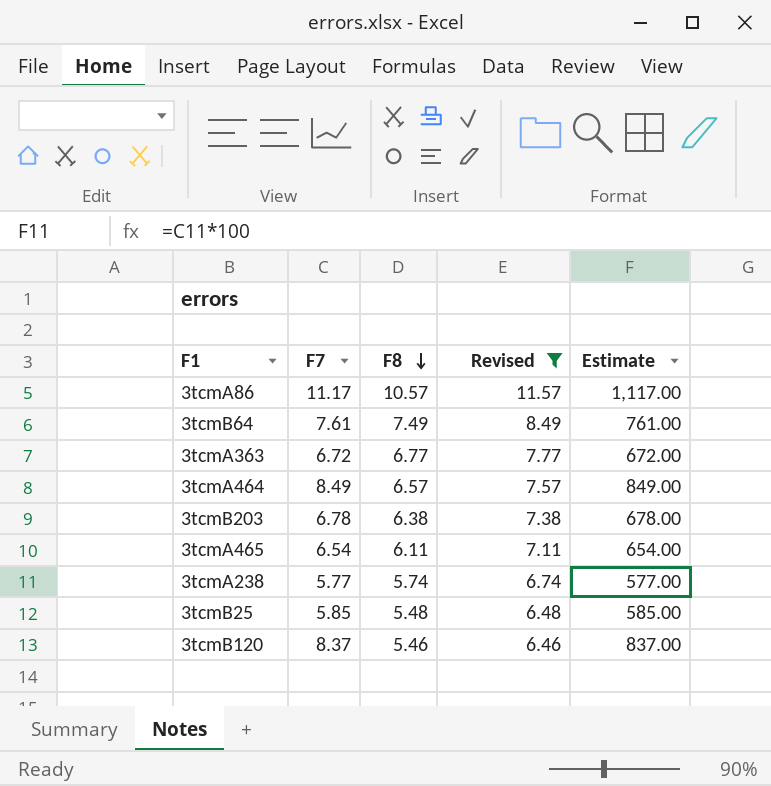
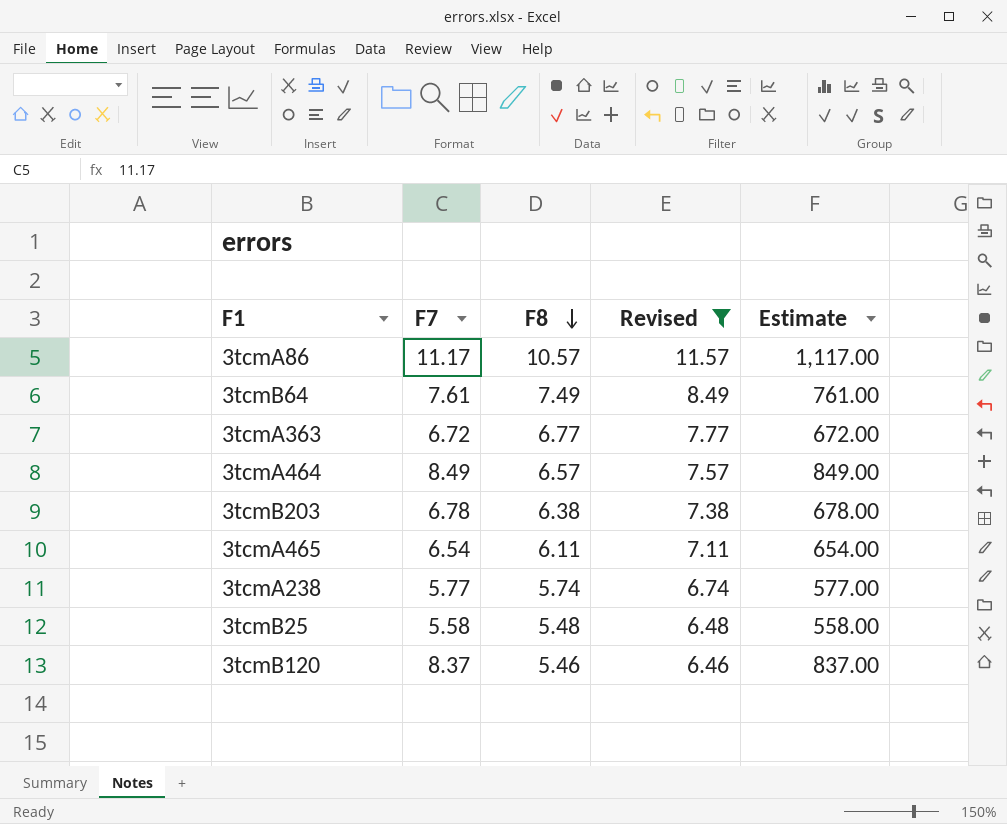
3tcmB25 | F7: 5.85 -> 5.58
3tcmB25 | Estimate: 585.00 -> 558.00

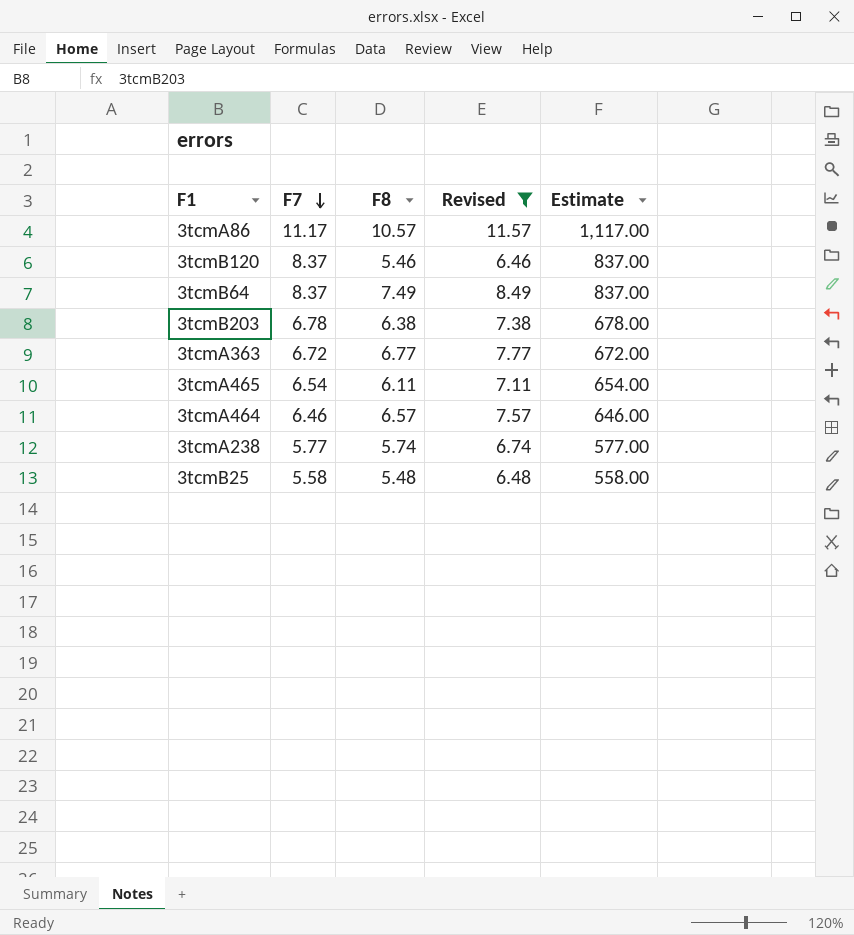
row order: F8 descending -> F7 descending
3tcmB64 | F7: 7.61 -> 8.37
3tcmB64 | Estimate: 761.00 -> 837.00
3tcmA464 | F7: 8.49 -> 6.46
3tcmA464 | Estimate: 849.00 -> 646.00

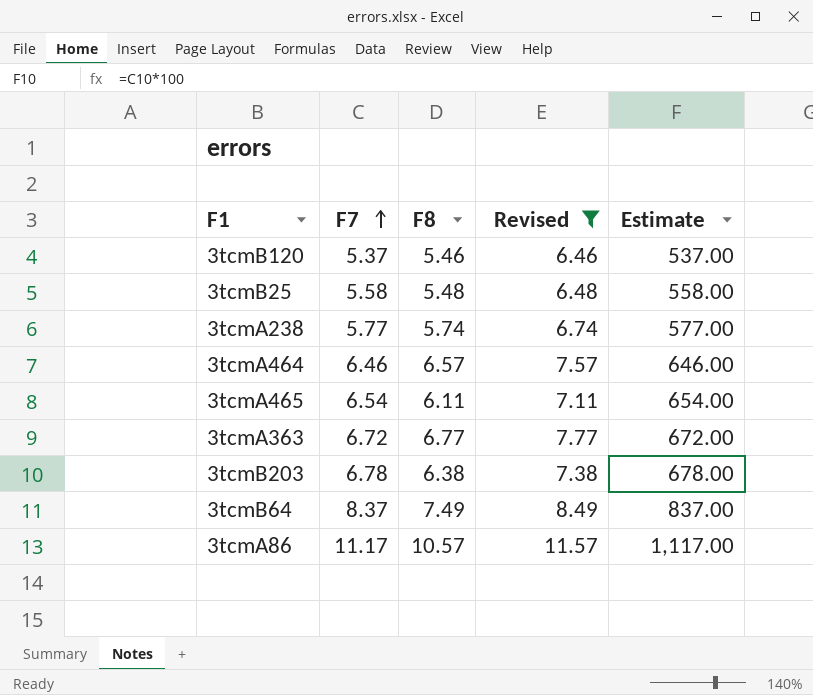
row order: F7 descending -> F7 ascending
3tcmB120 | F7: 8.37 -> 5.37
3tcmB120 | Estimate: 837.00 -> 537.00

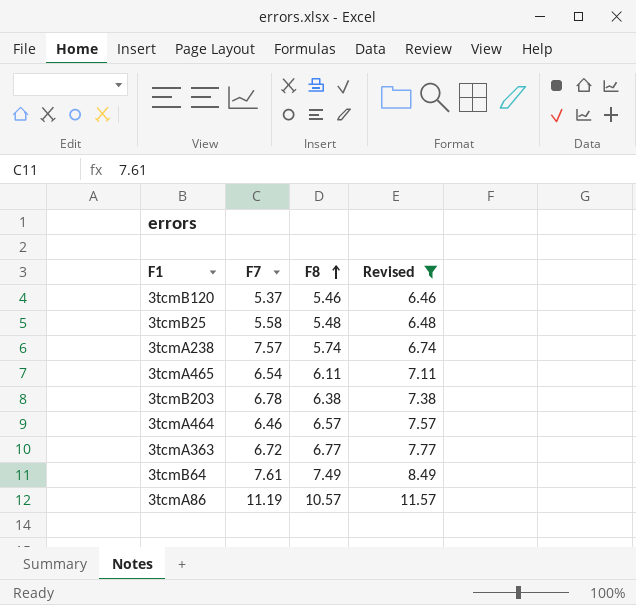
row order: F7 ascending -> F8 ascending
column Estimate | formula: [F7] * 100 -> none
3tcmA238 | F7: 5.77 -> 7.57
3tcmB64 | F7: 8.37 -> 7.61
3tcmA86 | F7: 11.17 -> 11.19

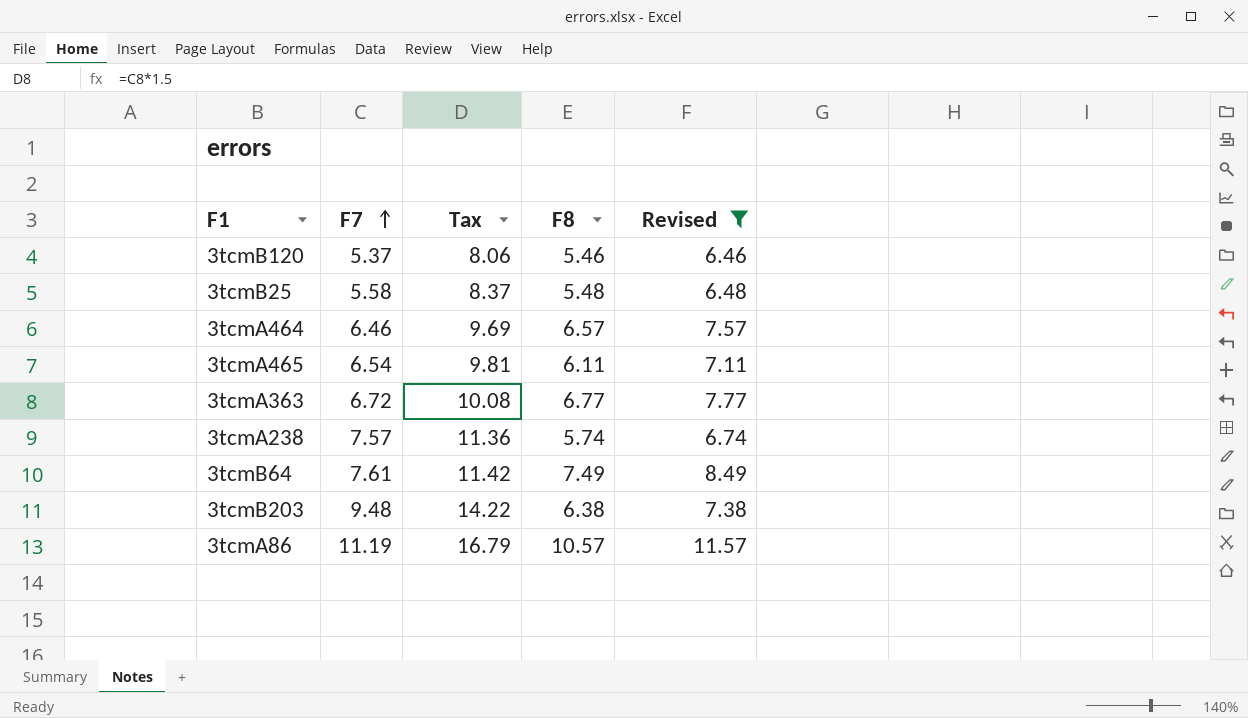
row order: F8 ascending -> F7 ascending
column Tax | formula: none -> [F7] * 1.5
3tcmB203 | F7: 6.78 -> 9.48

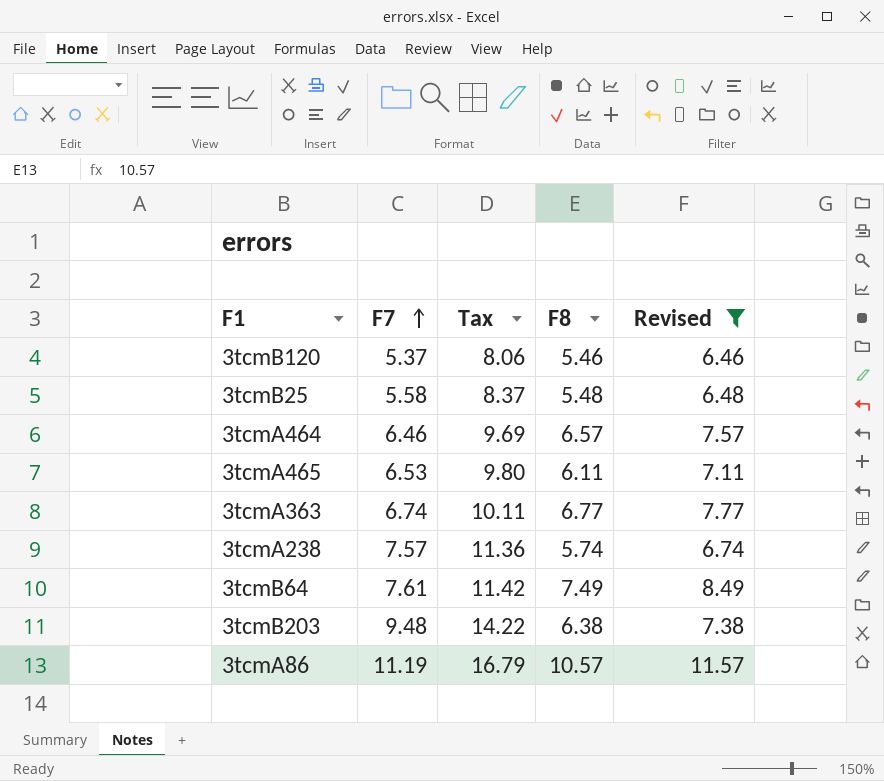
3tcmA465 | F7: 6.54 -> 6.53
3tcmA465 | Tax: 9.81 -> 9.80
3tcmA363 | F7: 6.72 -> 6.74
3tcmA363 | Tax: 10.08 -> 10.11

